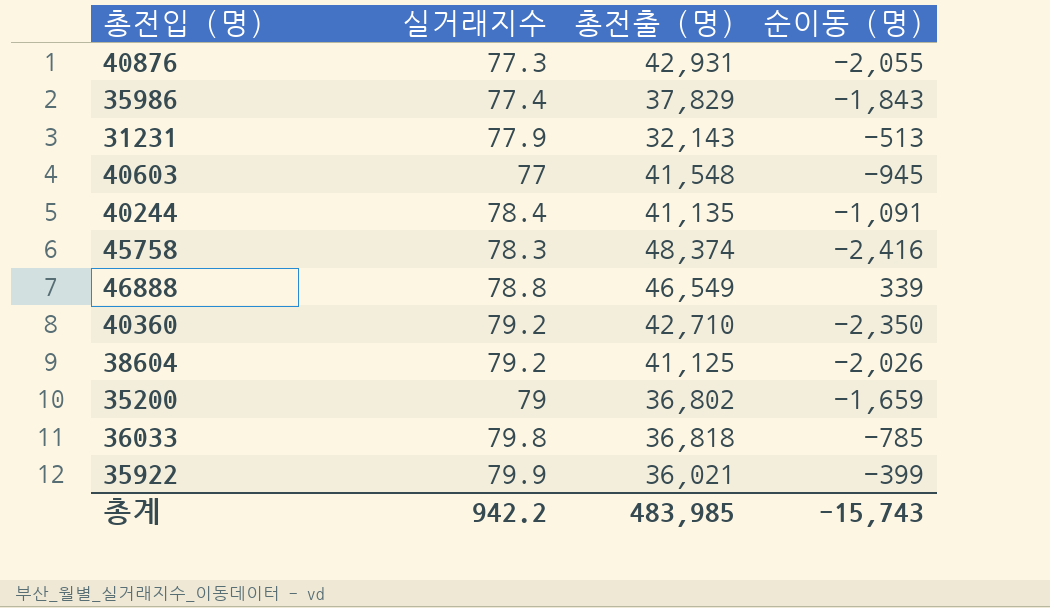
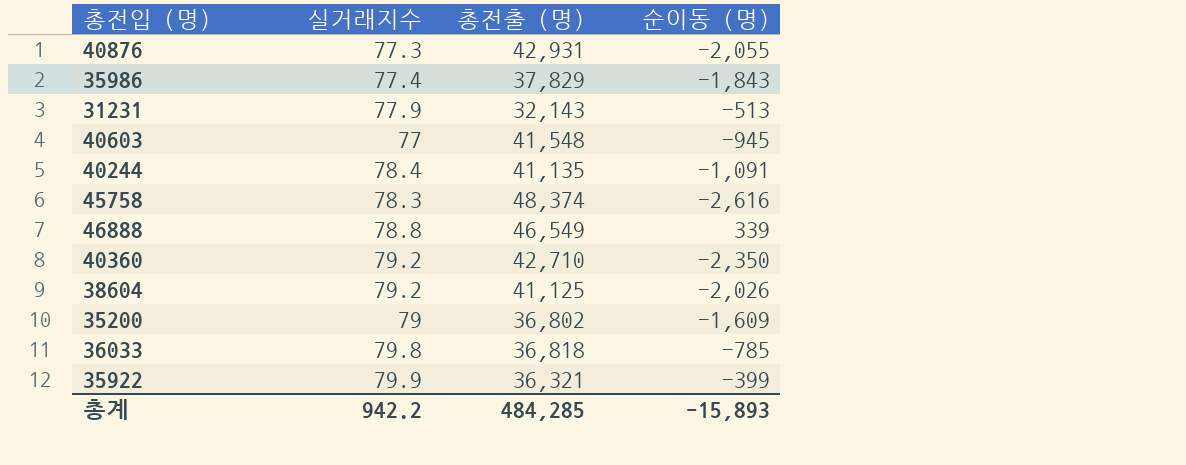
45758 | 순이동 (명): -2,416 -> -2,616
35200 | 순이동 (명): -1,659 -> -1,609
35922 | 총전출 (명): 36,021 -> 36,321
총계 | 총전출 (명): 483,985 -> 484,285
총계 | 순이동 (명): -15,743 -> -15,893

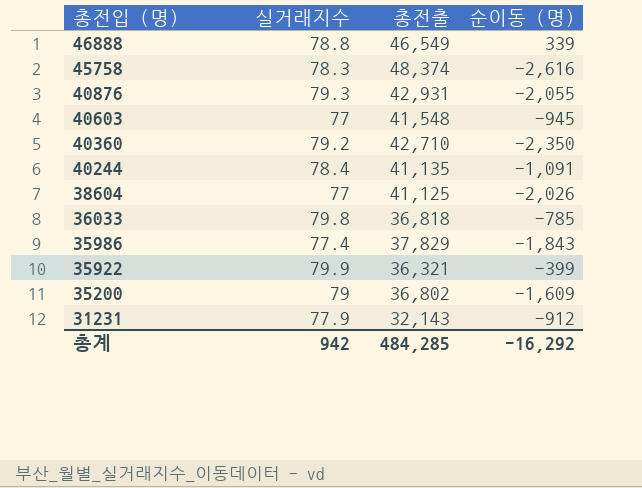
row order: none -> 총전입 (명) descending
column name: 총전출 (명) -> 총전출
40876 | 실거래지수: 77.3 -> 79.3
38604 | 실거래지수: 79.2 -> 77
31231 | 순이동 (명): -513 -> -912
총계 | 실거래지수: 942.2 -> 942
총계 | 순이동 (명): -15,893 -> -16,292

